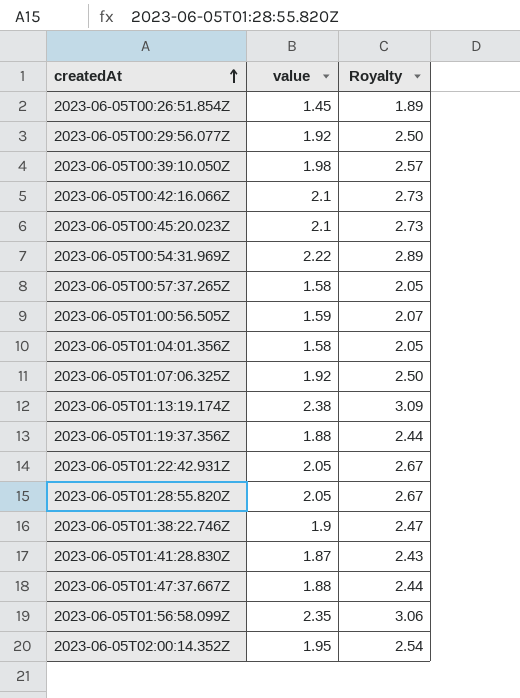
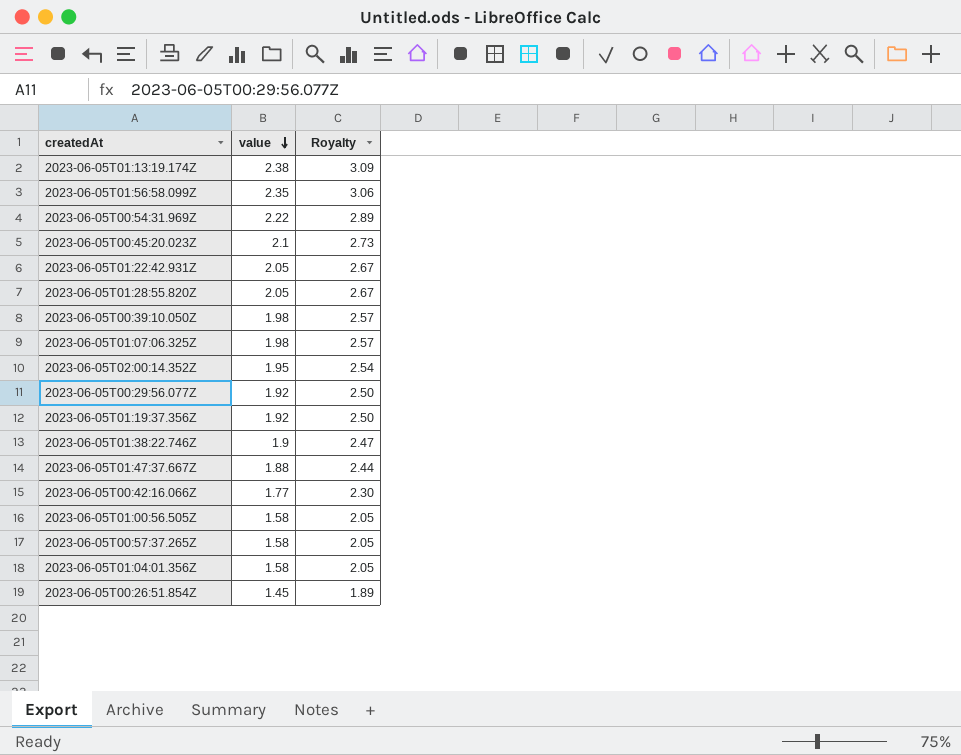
row order: createdAt ascending -> value descending
row 2023-06-05T01:41:28.830Z: 1.87 | 2.43 -> none
2023-06-05T01:07:06.325Z | value: 1.92 -> 1.98
2023-06-05T01:07:06.325Z | Royalty: 2.50 -> 2.57
2023-06-05T01:19:37.356Z | value: 1.88 -> 1.92
2023-06-05T01:19:37.356Z | Royalty: 2.44 -> 2.50
2023-06-05T00:42:16.066Z | value: 2.1 -> 1.77
2023-06-05T00:42:16.066Z | Royalty: 2.73 -> 2.30
2023-06-05T01:00:56.505Z | value: 1.59 -> 1.58
2023-06-05T01:00:56.505Z | Royalty: 2.07 -> 2.05

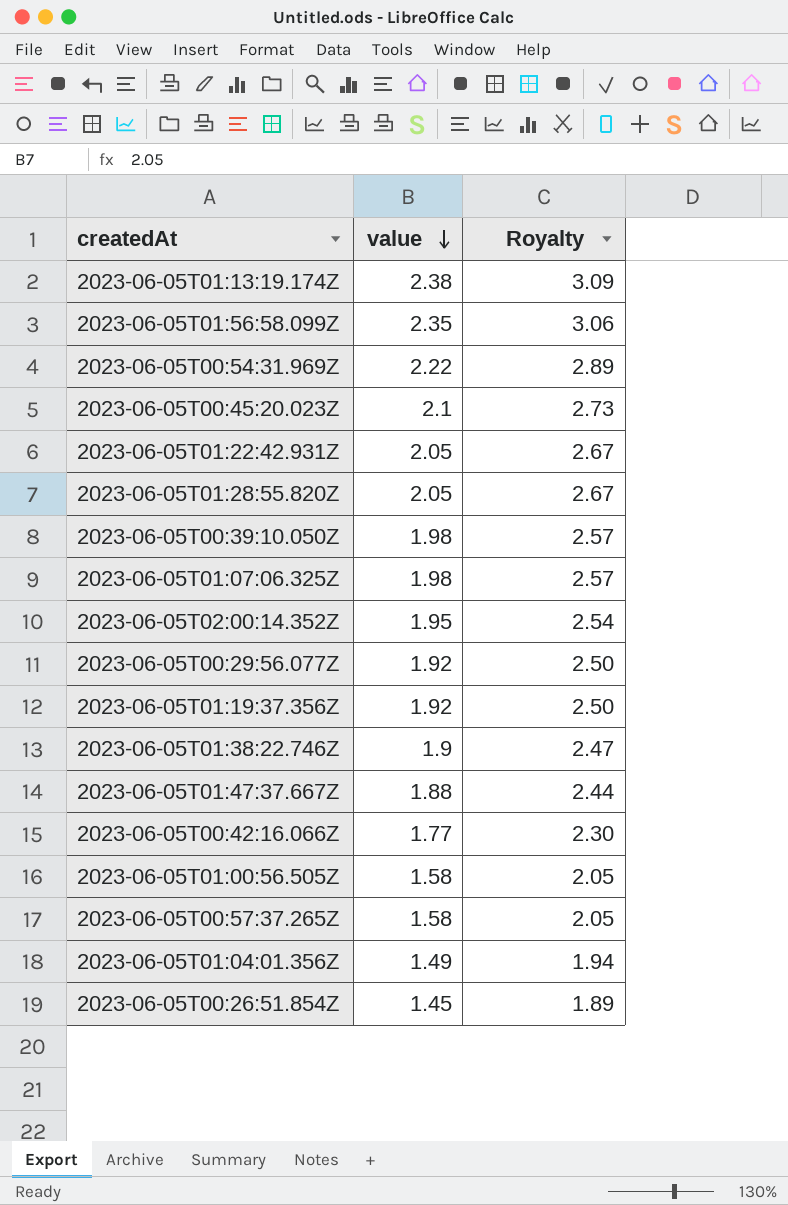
2023-06-05T01:04:01.356Z | value: 1.58 -> 1.49
2023-06-05T01:04:01.356Z | Royalty: 2.05 -> 1.94

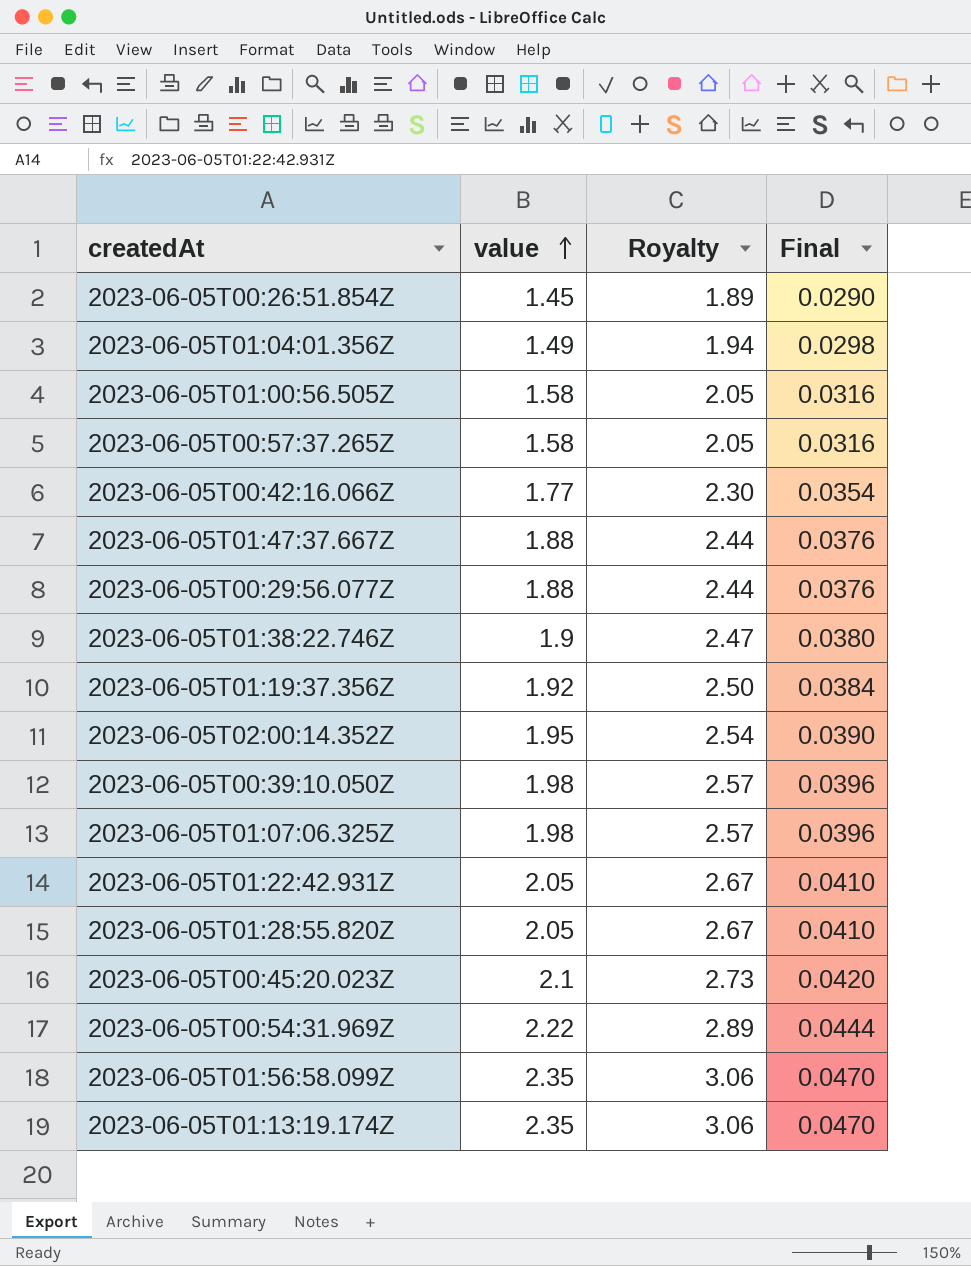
row order: value descending -> value ascending
column Final | formula: none -> [value] * 0.02
2023-06-05T00:29:56.077Z | value: 1.92 -> 1.88
2023-06-05T00:29:56.077Z | Royalty: 2.50 -> 2.44
2023-06-05T01:13:19.174Z | value: 2.38 -> 2.35
2023-06-05T01:13:19.174Z | Royalty: 3.09 -> 3.06

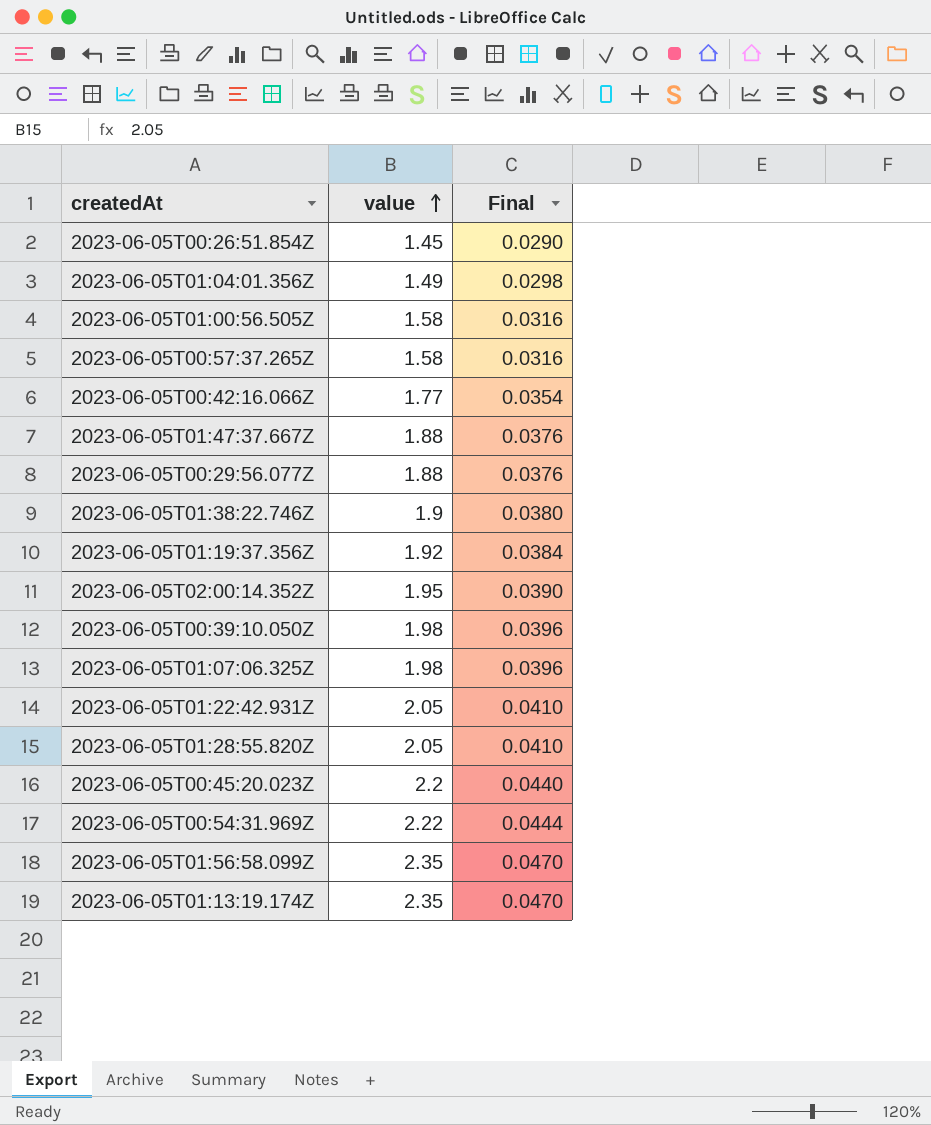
column Royalty | formula: [value] * 1.3 -> none
2023-06-05T00:45:20.023Z | value: 2.1 -> 2.2
2023-06-05T00:45:20.023Z | Final: 0.0420 -> 0.0440

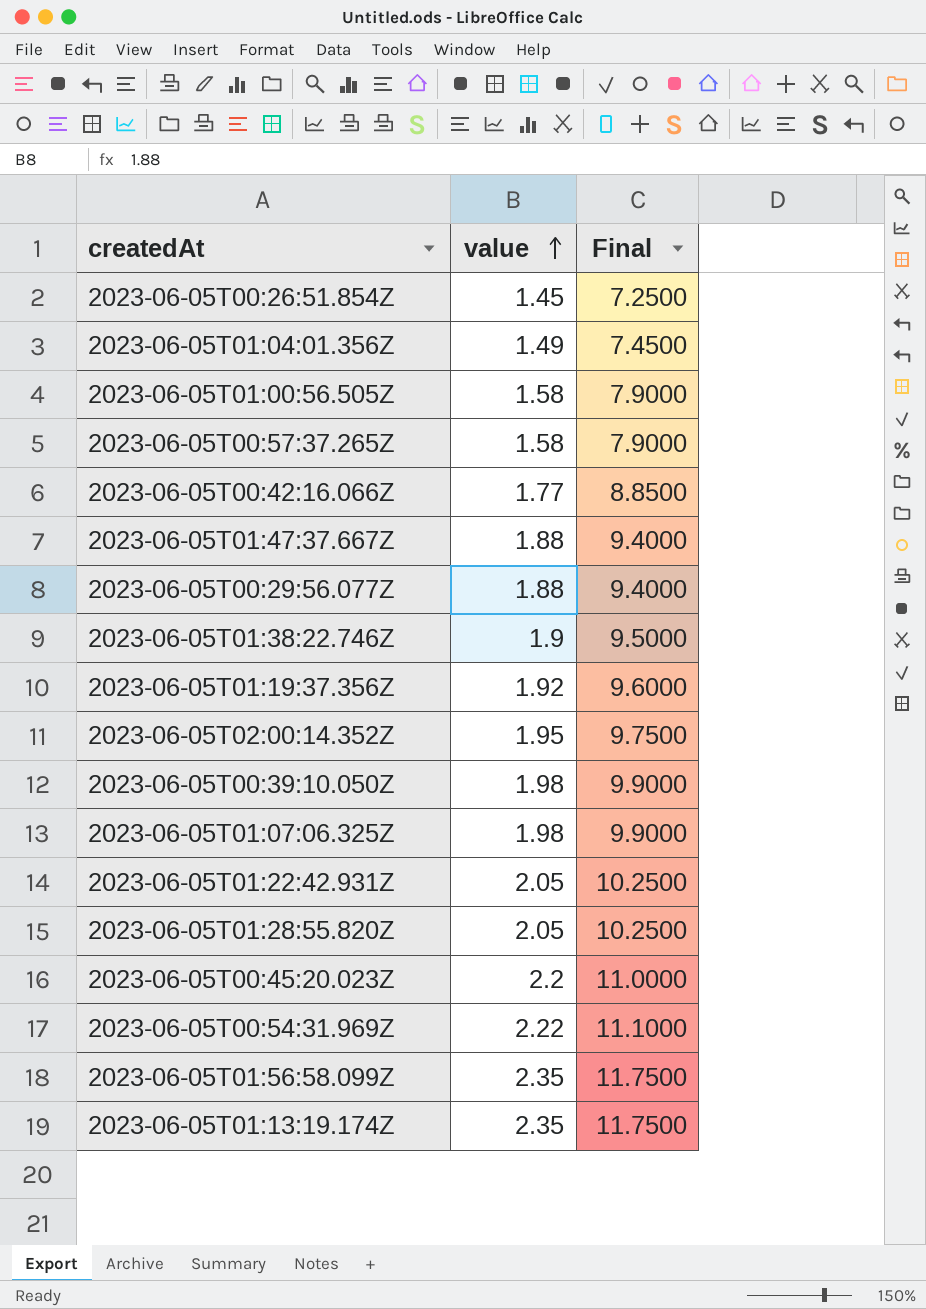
column Final | formula: [value] * 0.02 -> [value] * 5

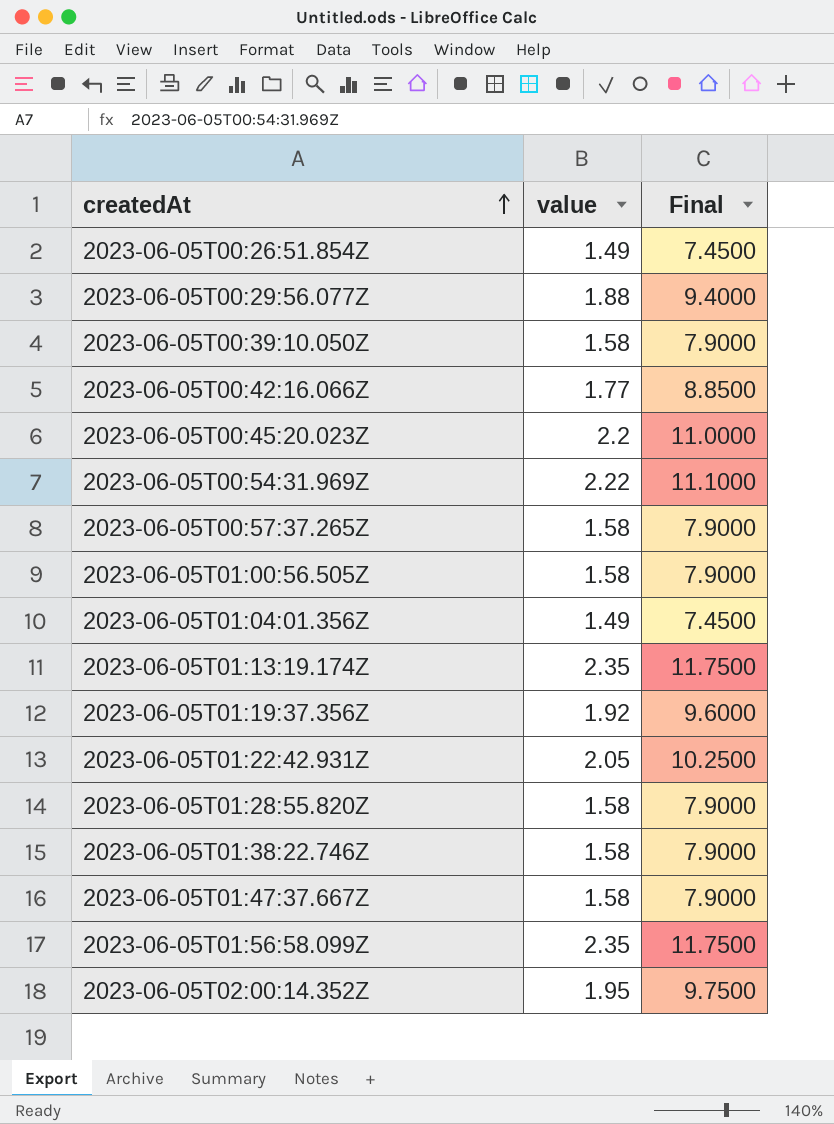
row order: value ascending -> createdAt ascending
row 2023-06-05T01:07:06.325Z: 1.98 | 9.9000 -> none
2023-06-05T00:26:51.854Z | value: 1.45 -> 1.49
2023-06-05T00:26:51.854Z | Final: 7.2500 -> 7.4500
2023-06-05T00:39:10.050Z | value: 1.98 -> 1.58
2023-06-05T00:39:10.050Z | Final: 9.9000 -> 7.9000
2023-06-05T01:28:55.820Z | value: 2.05 -> 1.58
2023-06-05T01:28:55.820Z | Final: 10.2500 -> 7.9000
2023-06-05T01:38:22.746Z | value: 1.9 -> 1.58
2023-06-05T01:38:22.746Z | Final: 9.5000 -> 7.9000
2023-06-05T01:47:37.667Z | value: 1.88 -> 1.58
2023-06-05T01:47:37.667Z | Final: 9.4000 -> 7.9000

